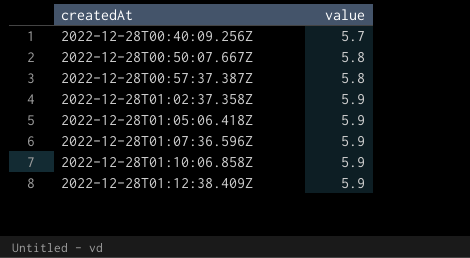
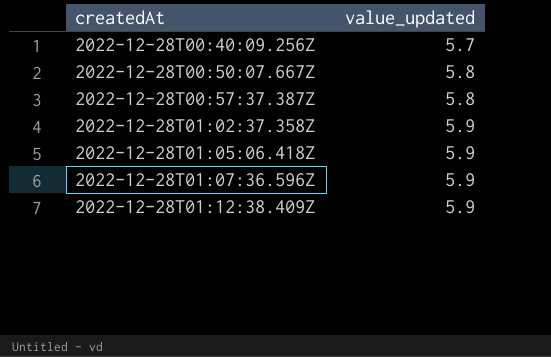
column name: value -> value_updated
row 2022-12-28T01:10:06.858Z: 5.9 -> none

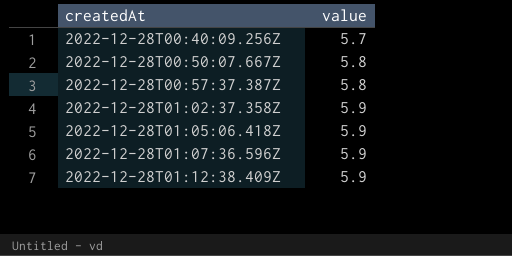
column name: value_updated -> value

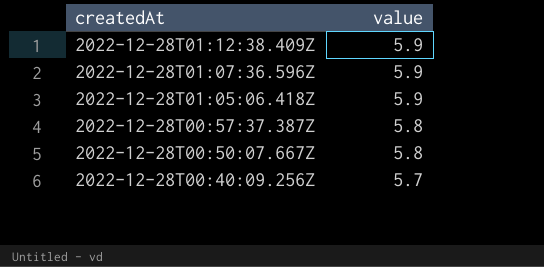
row order: createdAt ascending -> createdAt descending
row 2022-12-28T01:02:37.358Z: 5.9 -> none

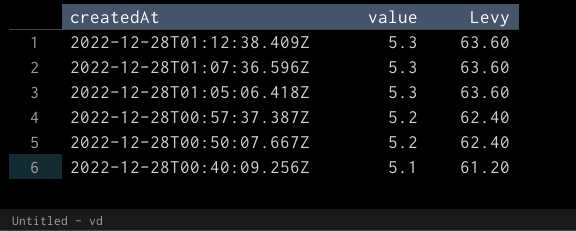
column Levy | formula: none -> [value] * 12
2022-12-28T01:12:38.409Z | value: 5.9 -> 5.3
2022-12-28T01:07:36.596Z | value: 5.9 -> 5.3
2022-12-28T01:05:06.418Z | value: 5.9 -> 5.3
2022-12-28T00:57:37.387Z | value: 5.8 -> 5.2
2022-12-28T00:50:07.667Z | value: 5.8 -> 5.2
2022-12-28T00:40:09.256Z | value: 5.7 -> 5.1

